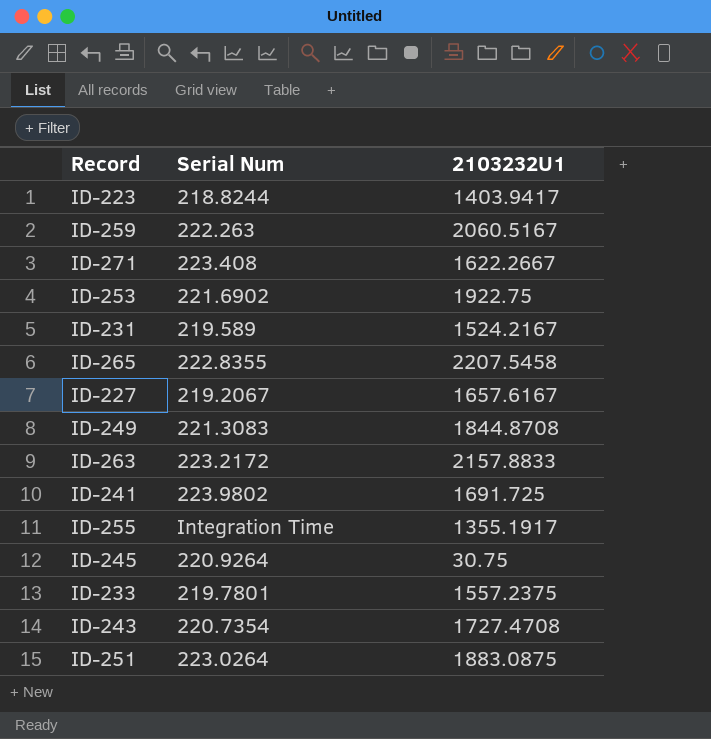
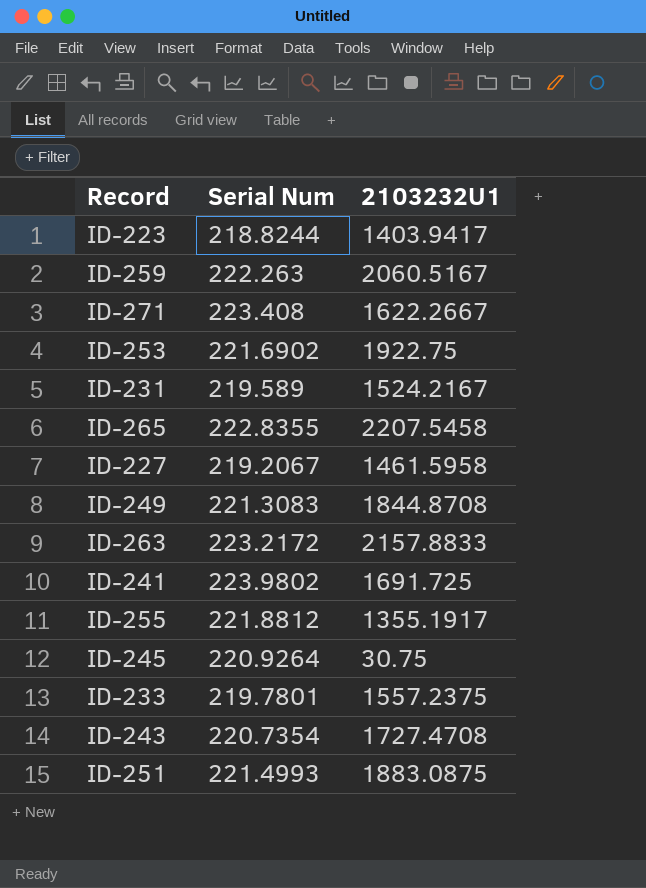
ID-227 | 2103232U1: 1657.6167 -> 1461.5958
ID-255 | Serial Num: Integration Time -> 221.8812
ID-251 | Serial Num: 223.0264 -> 221.4993

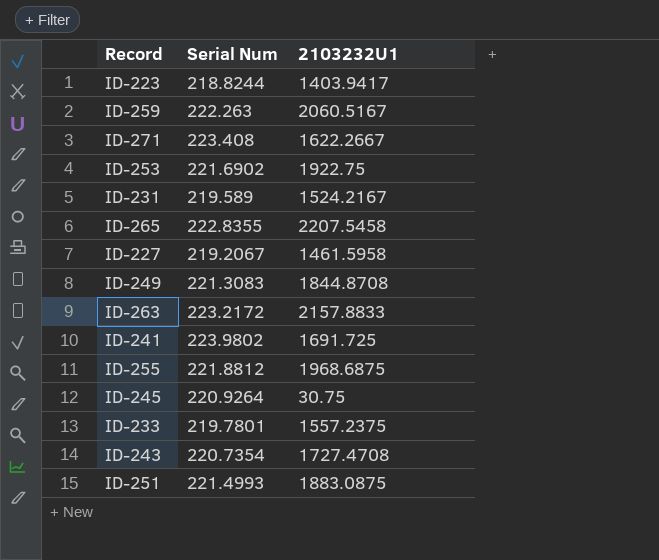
ID-255 | 2103232U1: 1355.1917 -> 1968.6875

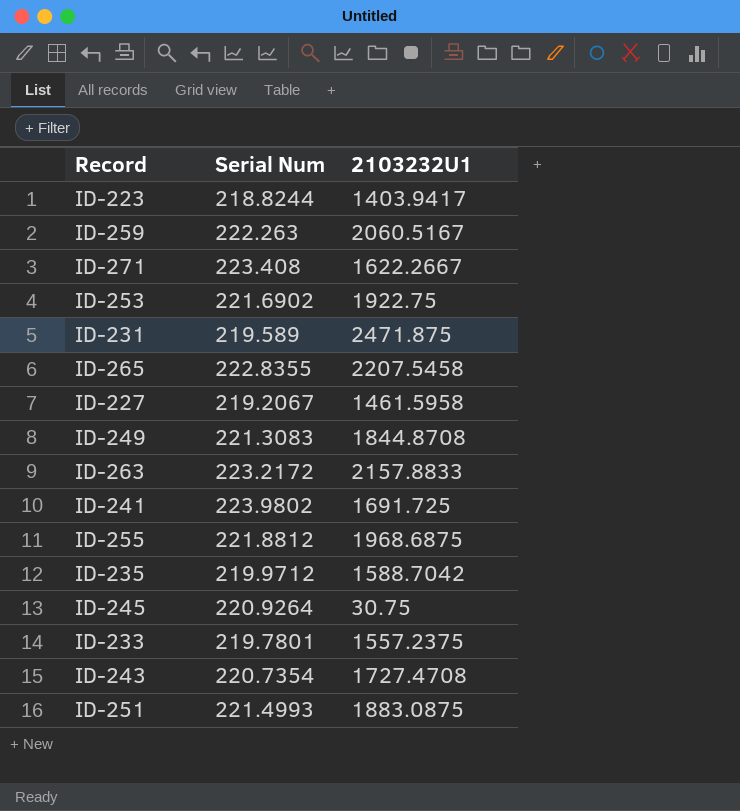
ID-231 | 2103232U1: 1524.2167 -> 2471.875
row ID-235: none -> 219.9712 | 1588.7042

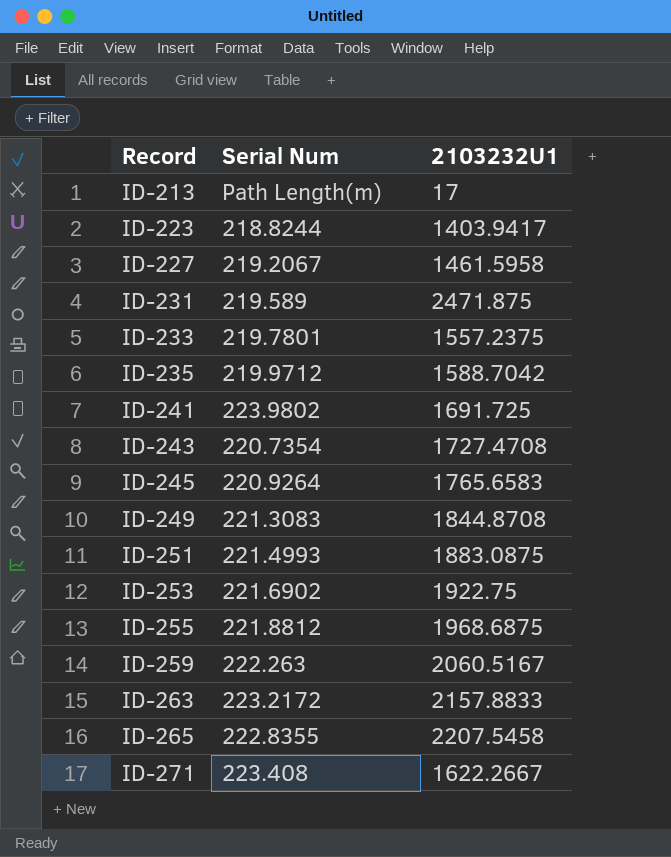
row order: none -> Record ascending
row ID-213: none -> Path Length(m) | 17
ID-245 | 2103232U1: 30.75 -> 1765.6583

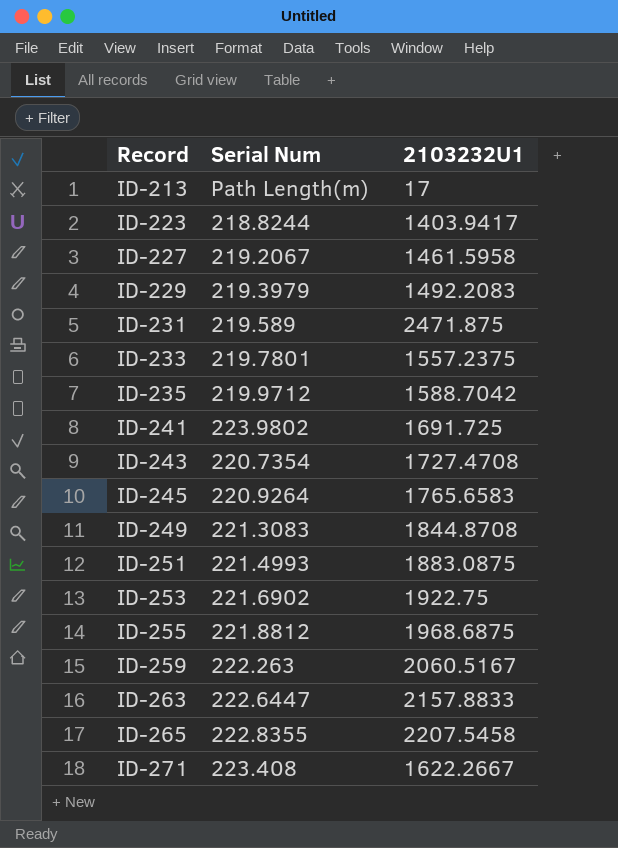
row ID-229: none -> 219.3979 | 1492.2083
ID-263 | Serial Num: 223.2172 -> 222.6447

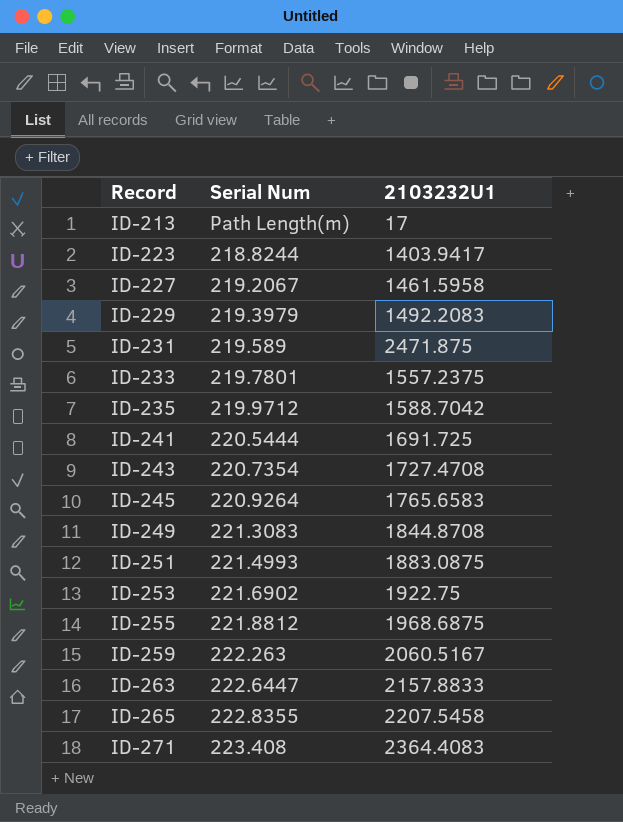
ID-241 | Serial Num: 223.9802 -> 220.5444
ID-271 | 2103232U1: 1622.2667 -> 2364.4083

